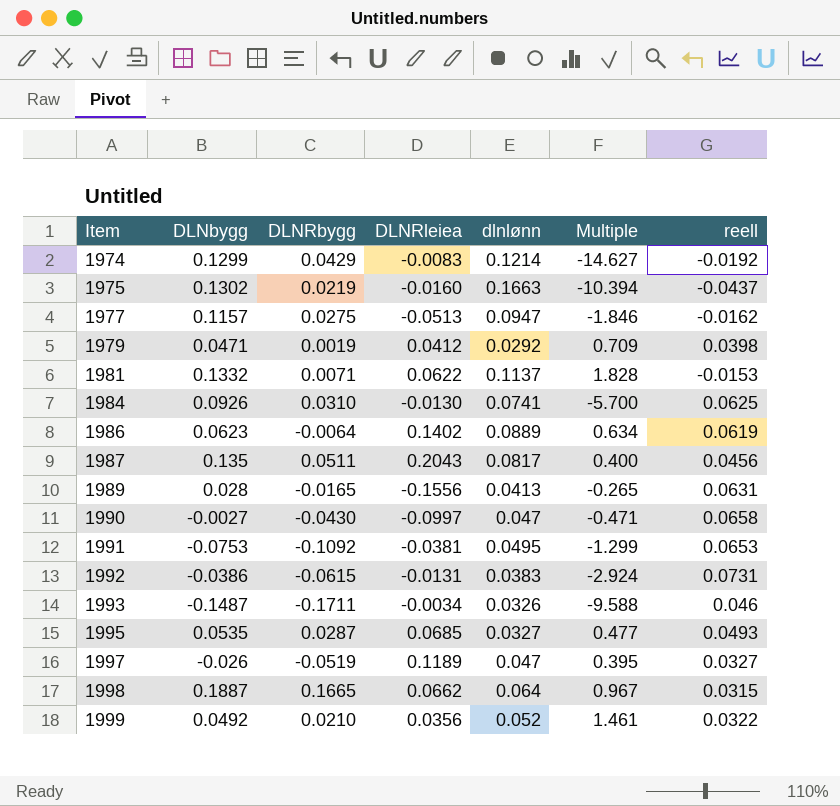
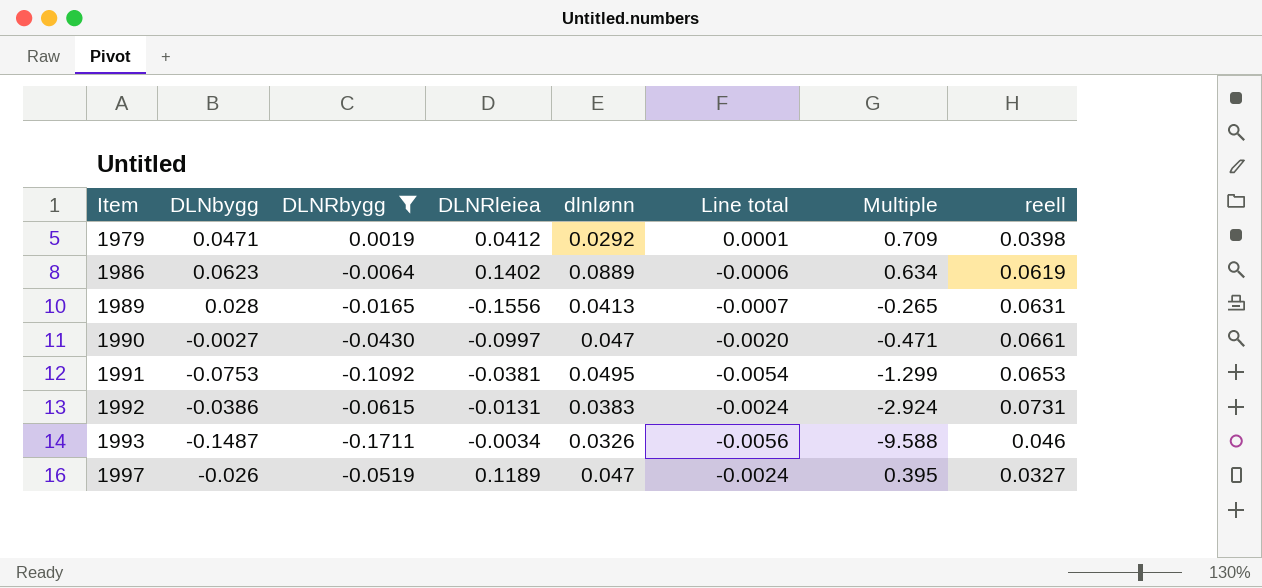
filter: none -> DLNRbygg <= 0.0019
column Line total | formula: none -> [DLNRbygg] * [dlnlønn]
1990 | reell: 0.0658 -> 0.0661

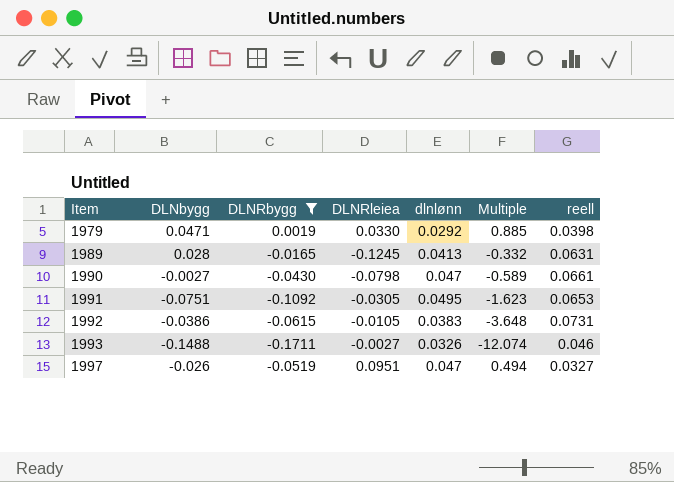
column Line total | formula: [DLNRbygg] * [dlnlønn] -> none
row 1986: 0.0623 | -0.0064 | 0.1402 | 0.0889 | -0.0006 | 0.634 | 0.0619 -> none
1979 | DLNRleiea: 0.0412 -> 0.0330
1979 | Multiple: 0.709 -> 0.885
1989 | DLNRleiea: -0.1556 -> -0.1245
1989 | Multiple: -0.265 -> -0.332
1990 | DLNRleiea: -0.0997 -> -0.0798
1990 | Multiple: -0.471 -> -0.589
1991 | DLNbygg: -0.0753 -> -0.0751
1991 | DLNRleiea: -0.0381 -> -0.0305
1991 | Multiple: -1.299 -> -1.623
1992 | DLNRleiea: -0.0131 -> -0.0105
1992 | Multiple: -2.924 -> -3.648
1993 | DLNbygg: -0.1487 -> -0.1488
1993 | DLNRleiea: -0.0034 -> -0.0027
1993 | Multiple: -9.588 -> -12.074
1997 | DLNRleiea: 0.1189 -> 0.0951
1997 | Multiple: 0.395 -> 0.494

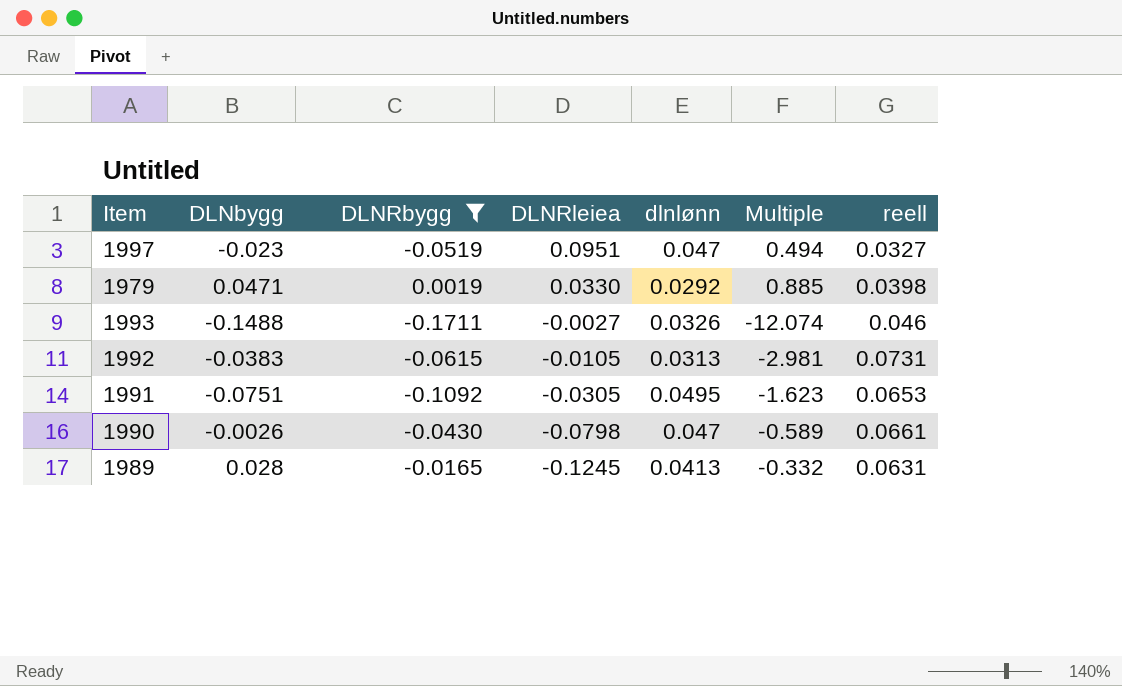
row order: Item ascending -> DLNRleiea descending
1997 | DLNbygg: -0.026 -> -0.023
1992 | DLNbygg: -0.0386 -> -0.0383
1992 | dlnlønn: 0.0383 -> 0.0313
1992 | Multiple: -3.648 -> -2.981
1990 | DLNbygg: -0.0027 -> -0.0026

